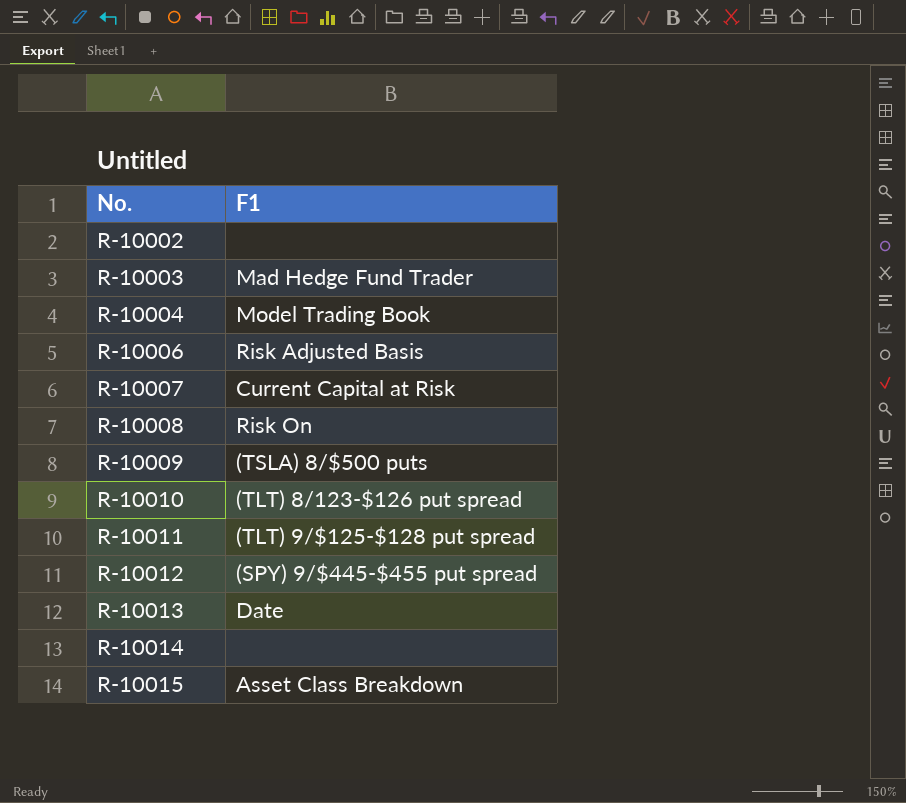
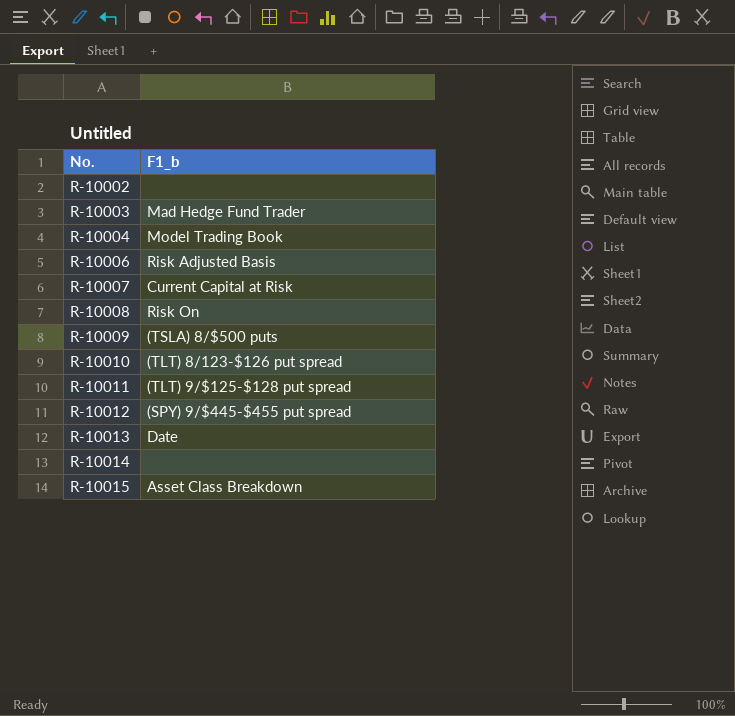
column name: F1 -> F1_b

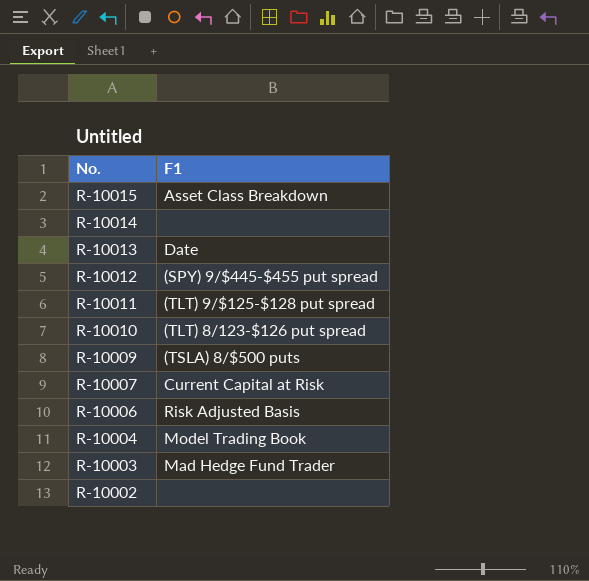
row order: No. ascending -> No. descending
column name: F1_b -> F1
row R-10008: Risk On -> none

